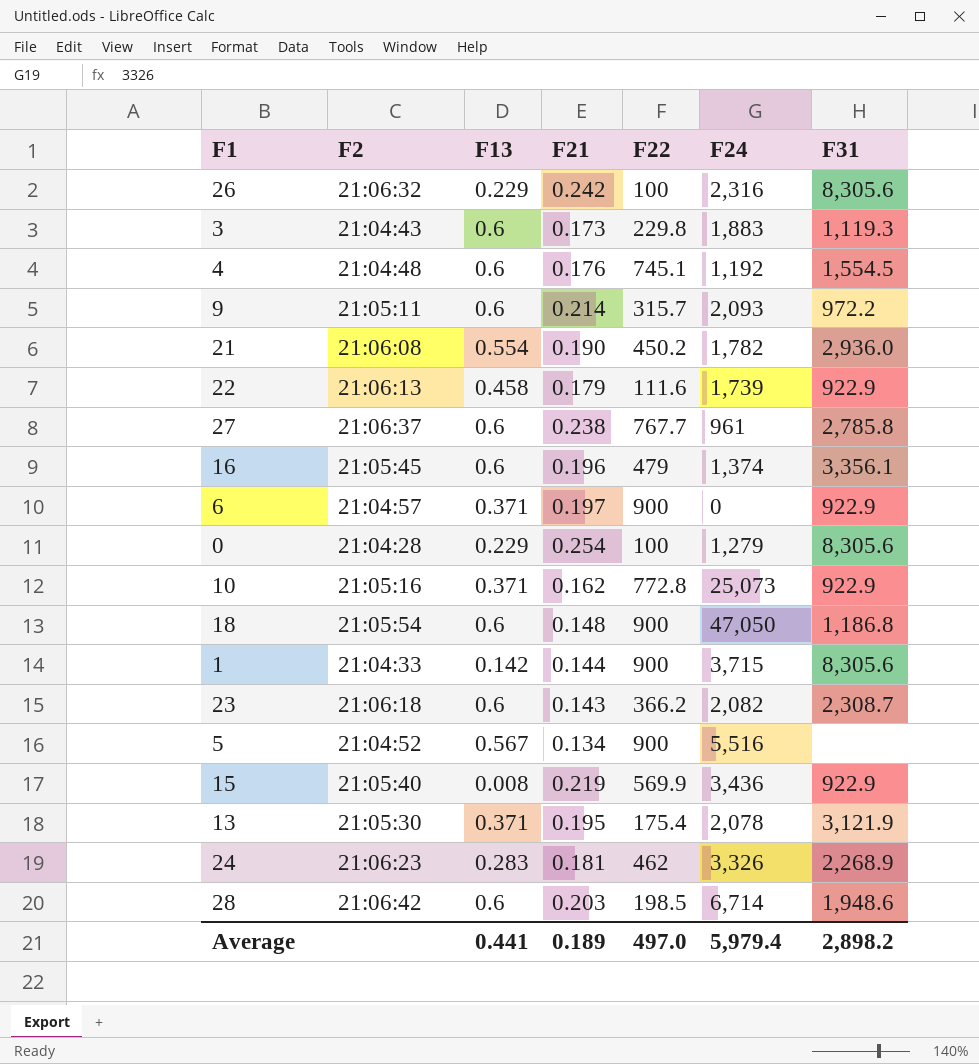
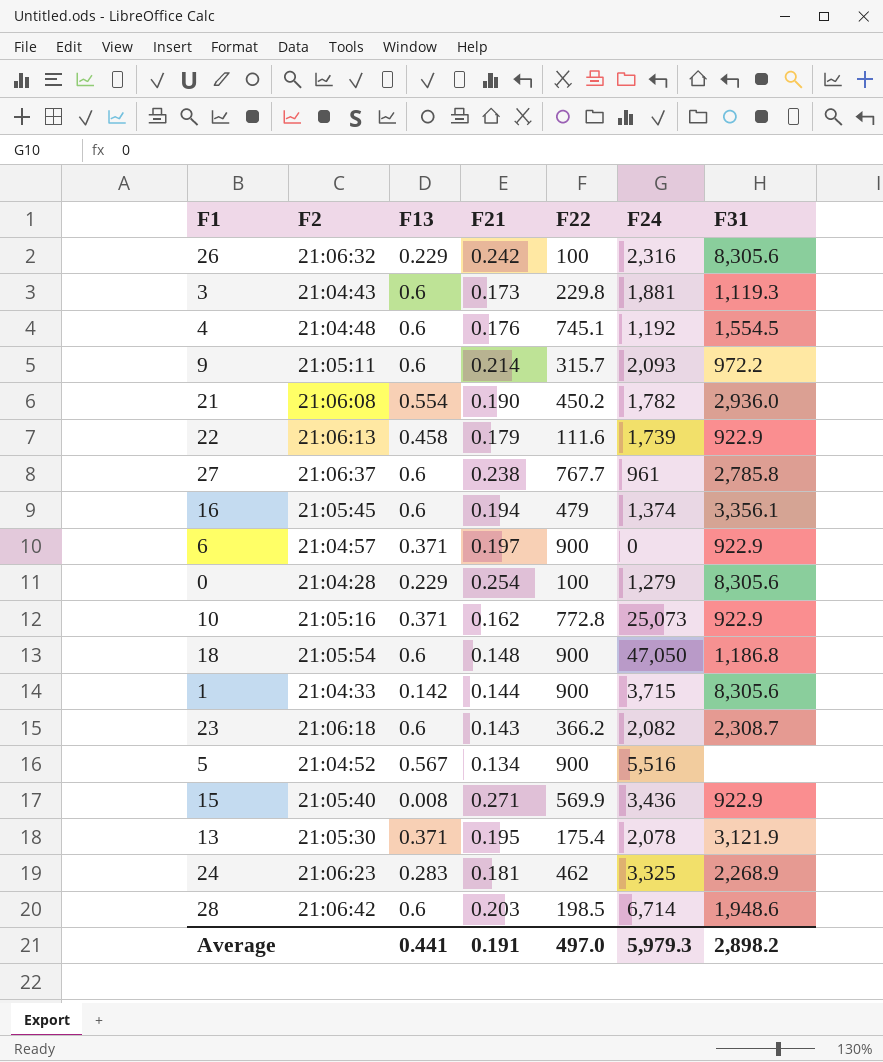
3 | F24: 1,883 -> 1,881
16 | F21: 0.196 -> 0.194
15 | F21: 0.219 -> 0.271
24 | F24: 3,326 -> 3,325
Average | F21: 0.189 -> 0.191
Average | F24: 5,979.4 -> 5,979.3

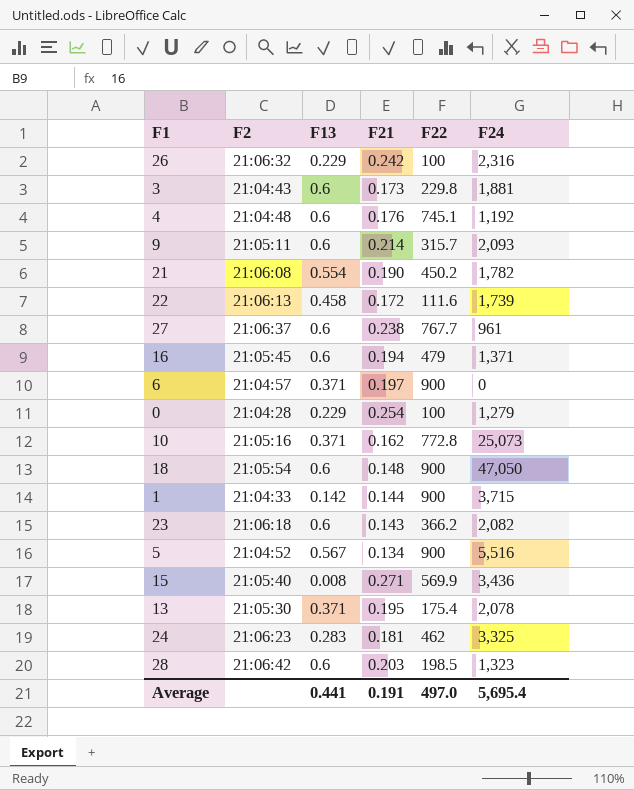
column F31 | position: 7 -> none
22 | F21: 0.179 -> 0.172
16 | F24: 1,374 -> 1,371
28 | F24: 6,714 -> 1,323
Average | F24: 5,979.3 -> 5,695.4

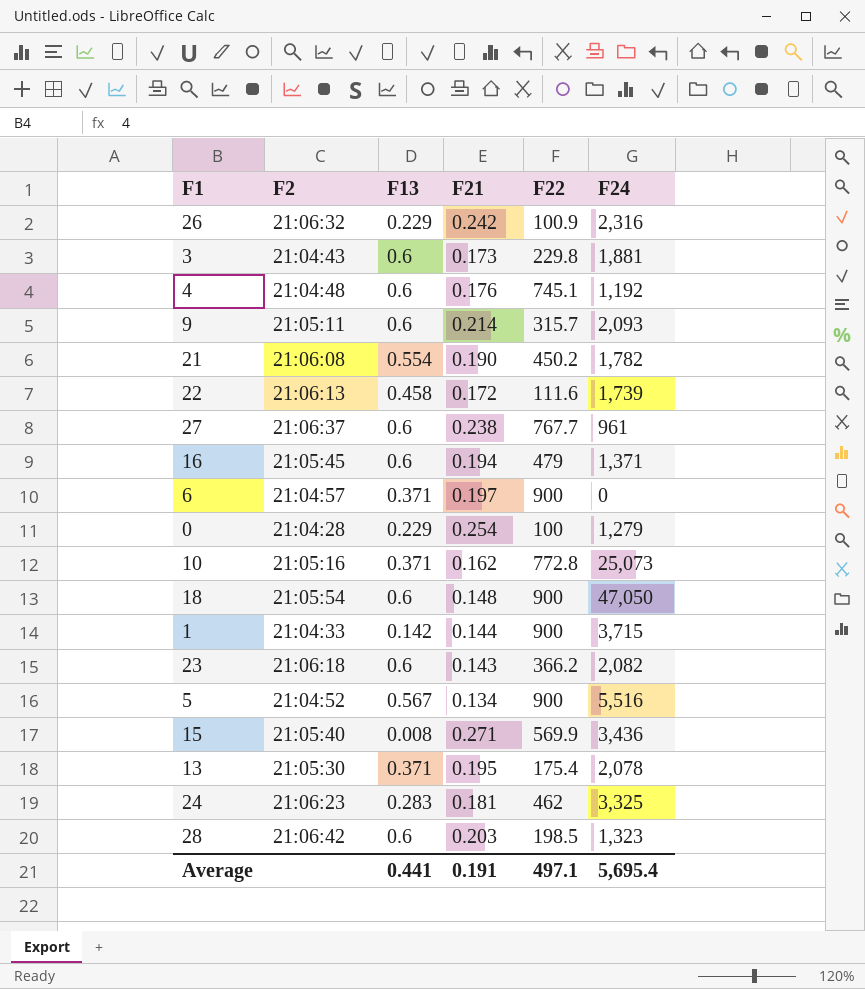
26 | F22: 100 -> 100.9
Average | F22: 497.0 -> 497.1

